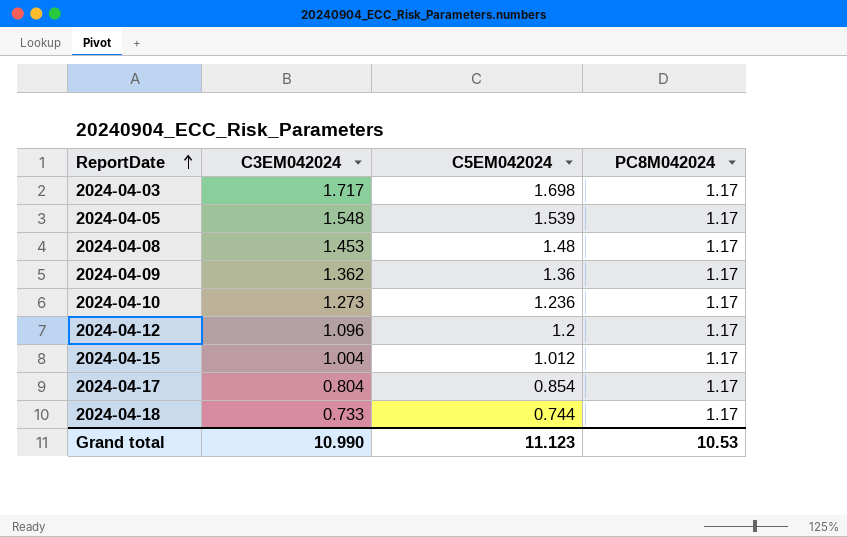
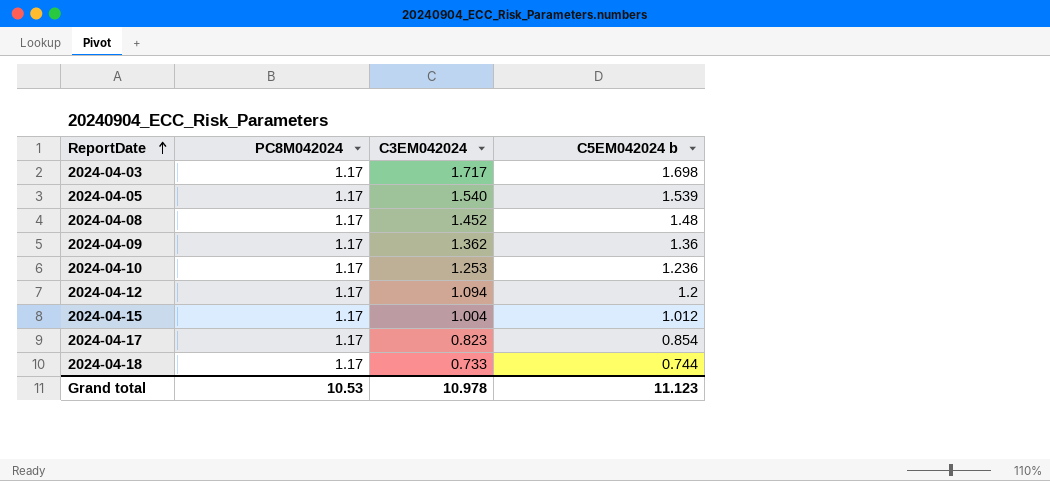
column PC8M042024 | position: 4 -> 2
column name: C5EM042024 -> C5EM042024 b
2024-04-05 | C3EM042024: 1.548 -> 1.540
2024-04-08 | C3EM042024: 1.453 -> 1.452
2024-04-10 | C3EM042024: 1.273 -> 1.253
2024-04-12 | C3EM042024: 1.096 -> 1.094
2024-04-17 | C3EM042024: 0.804 -> 0.823
Grand total | C3EM042024: 10.990 -> 10.978

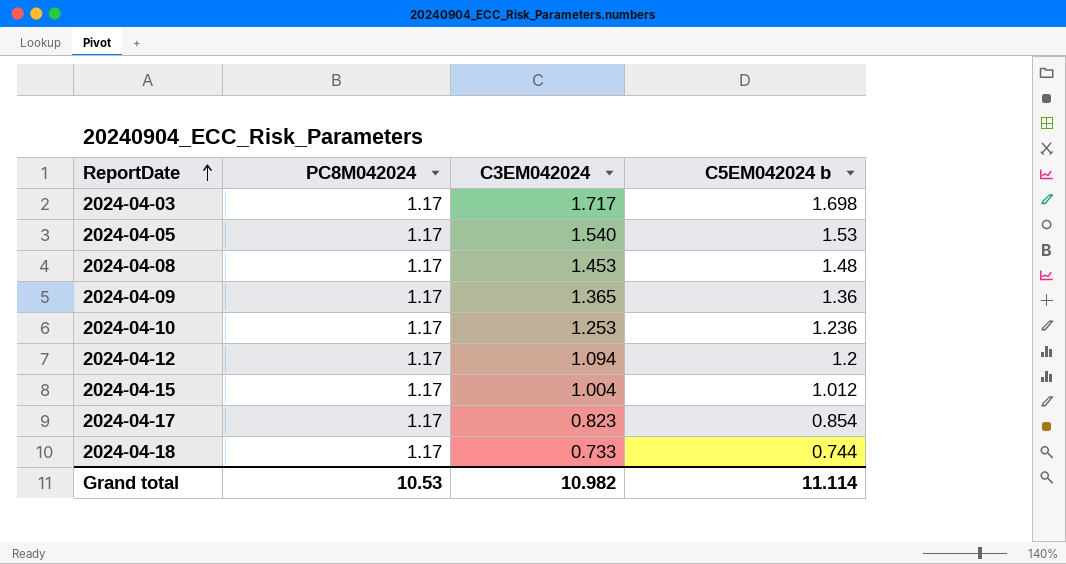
2024-04-05 | C5EM042024 b: 1.539 -> 1.53
2024-04-08 | C3EM042024: 1.452 -> 1.453
2024-04-09 | C3EM042024: 1.362 -> 1.365
Grand total | C3EM042024: 10.978 -> 10.982
Grand total | C5EM042024 b: 11.123 -> 11.114

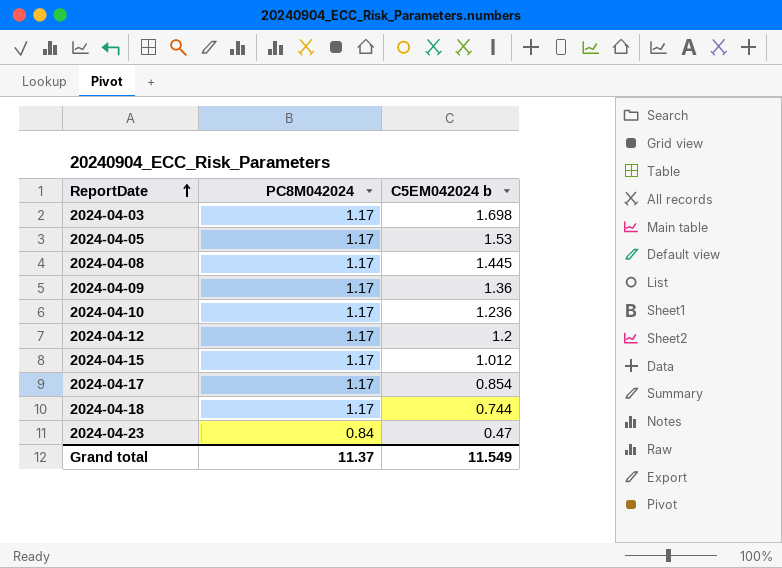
column C3EM042024 | position: 3 -> none
2024-04-08 | C5EM042024 b: 1.48 -> 1.445
row 2024-04-23: none -> 0.84 | 0.47
Grand total | PC8M042024: 10.53 -> 11.37
Grand total | C5EM042024 b: 11.114 -> 11.549

